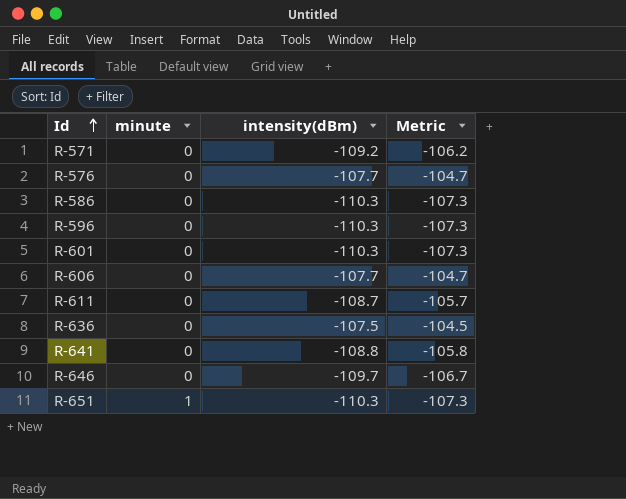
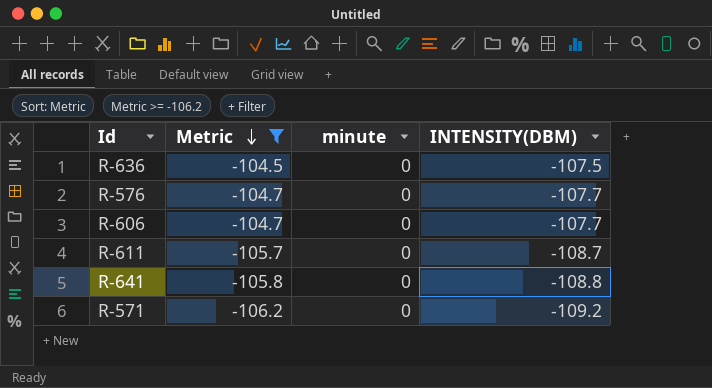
filter: none -> Metric >= -106.2
row order: Id ascending -> Metric descending
column Metric | position: 4 -> 2
column name: intensity(dBm) -> INTENSITY(DBM)

